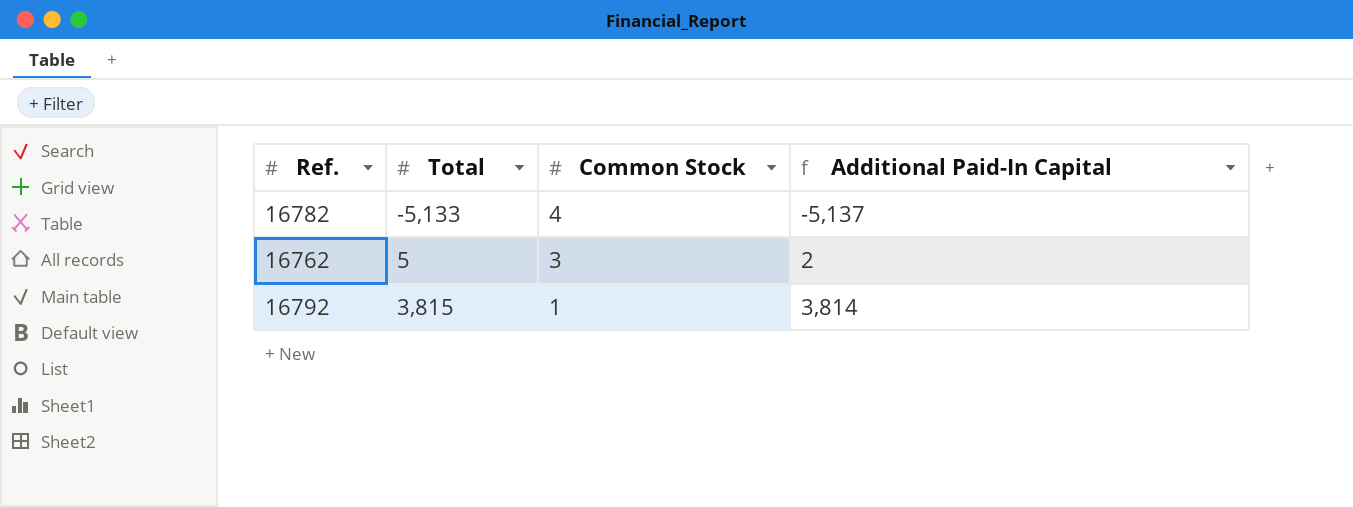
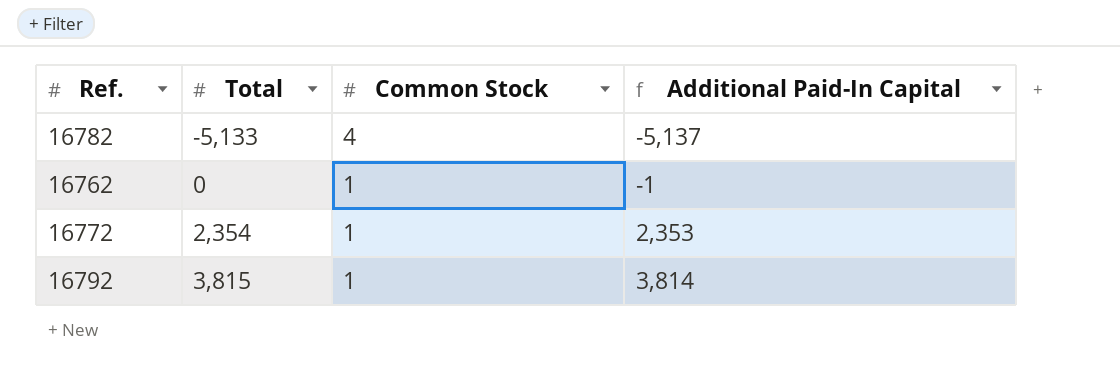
16762 | Total: 5 -> 0
16762 | Common Stock: 3 -> 1
16762 | Additional Paid-In Capital: 2 -> -1
row 16772: none -> 2,354 | 1 | 2,353

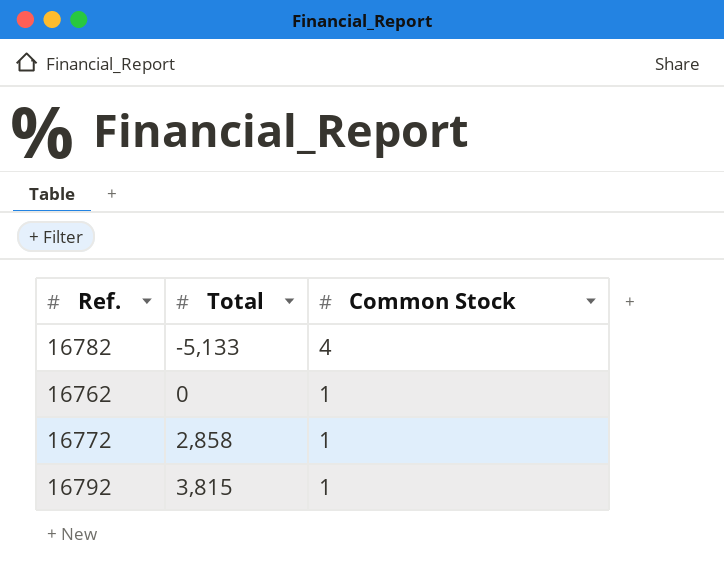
column Additional Paid-In Capital | formula: [Total] - [Common Stock] -> none
16772 | Total: 2,354 -> 2,858

